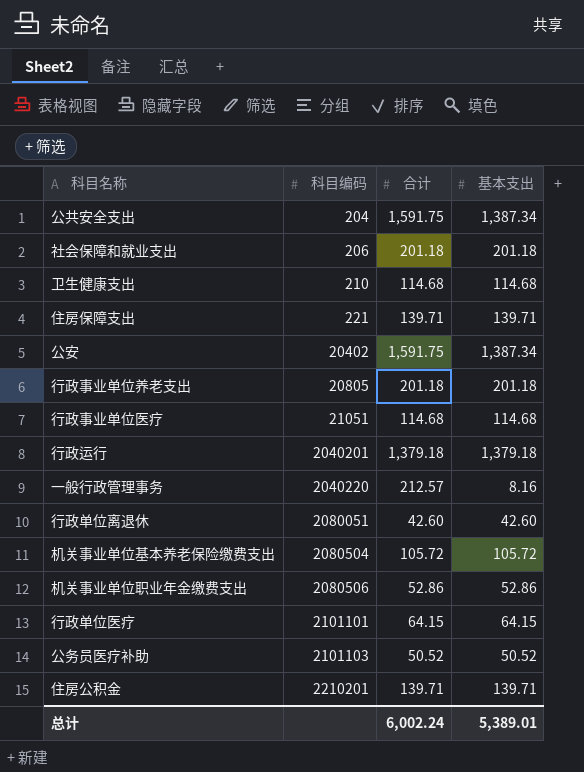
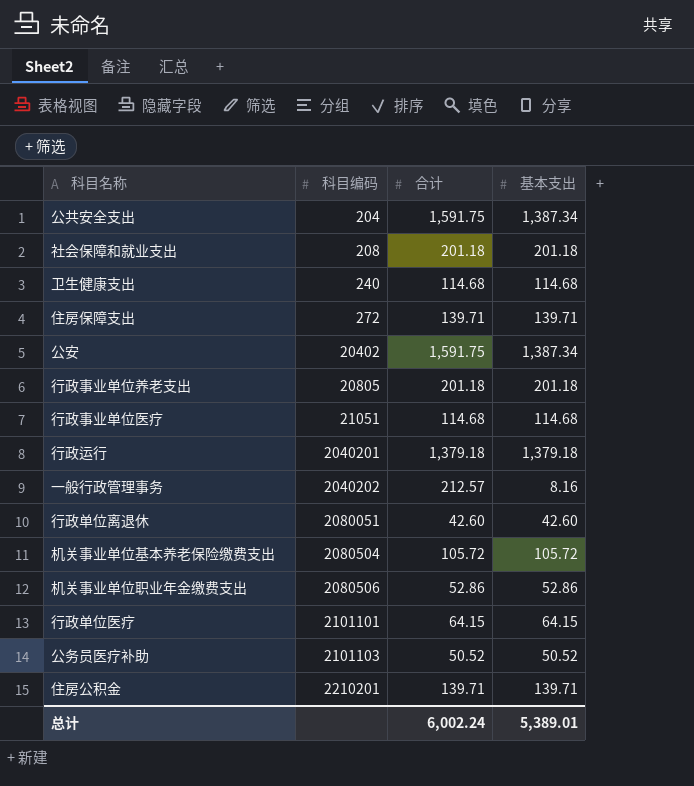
社会保障和就业支出 | 科目编码: 206 -> 208
卫生健康支出 | 科目编码: 210 -> 240
住房保障支出 | 科目编码: 221 -> 272
一般行政管理事务 | 科目编码: 2040220 -> 2040202

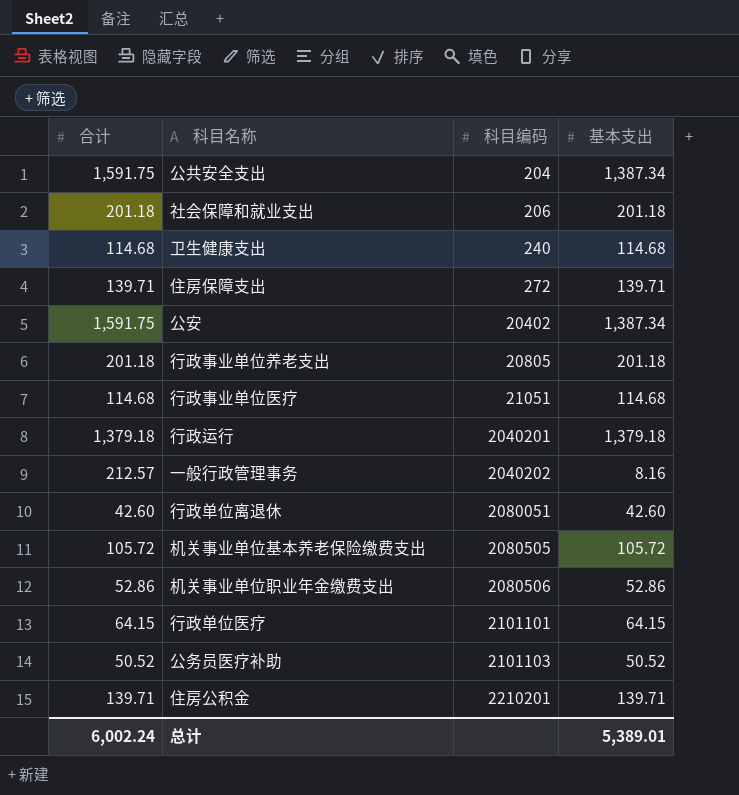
column 合计 | position: 3 -> 1
社会保障和就业支出 | 科目编码: 208 -> 206
机关事业单位基本养老保险缴费支出 | 科目编码: 2080504 -> 2080505

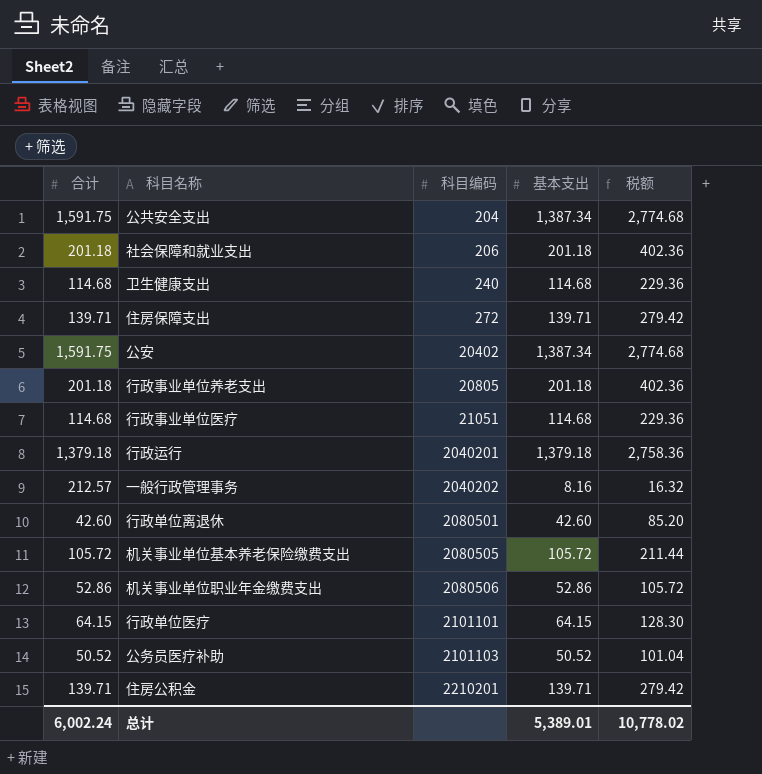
column 税额 | formula: none -> [基本支出] * 2
行政单位离退休 | 科目编码: 2080051 -> 2080501

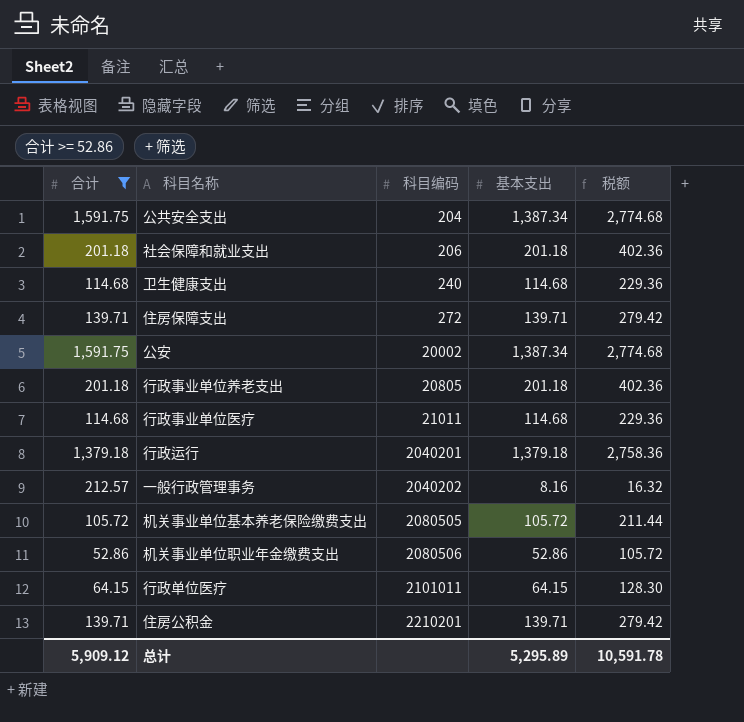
filter: none -> 合计 >= 52.86
公安 | 科目编码: 20402 -> 20002
行政事业单位医疗 | 科目编码: 21051 -> 21011
行政单位医疗 | 科目编码: 2101101 -> 2101011
总计 | 合计: 6,002.24 -> 5,909.12
总计 | 基本支出: 5,389.01 -> 5,295.89
总计 | 税额: 10,778.02 -> 10,591.78

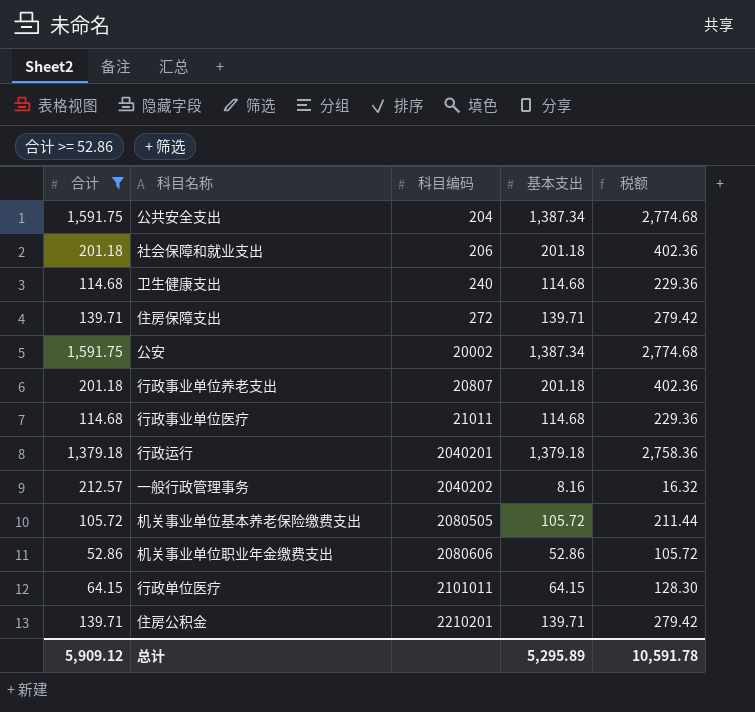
行政事业单位养老支出 | 科目编码: 20805 -> 20807
机关事业单位职业年金缴费支出 | 科目编码: 2080506 -> 2080606

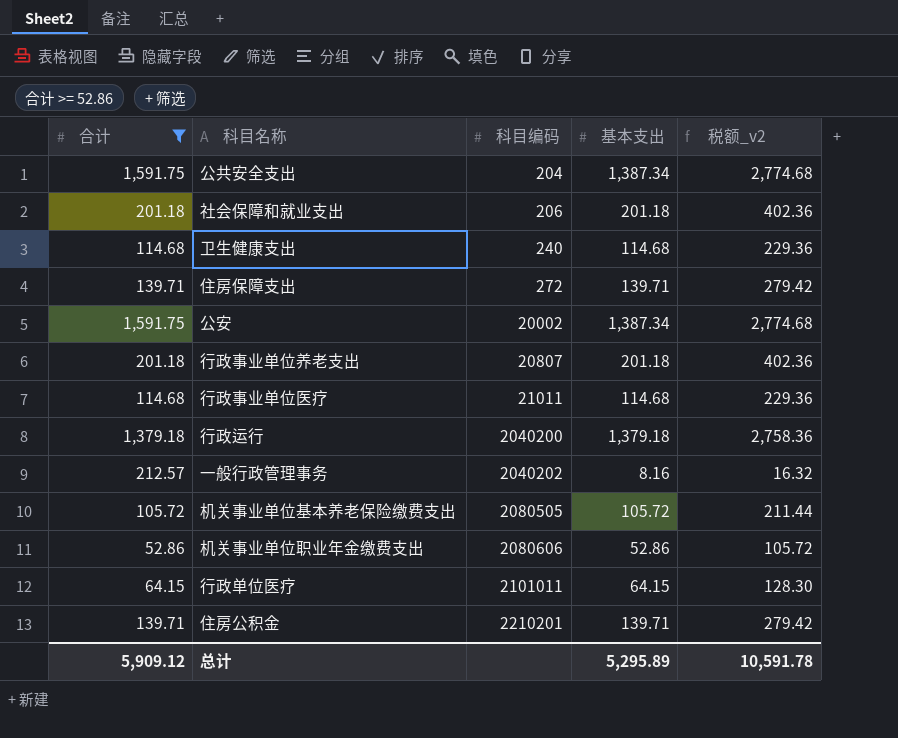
column name: 税额 -> 税额_v2
行政运行 | 科目编码: 2040201 -> 2040200

